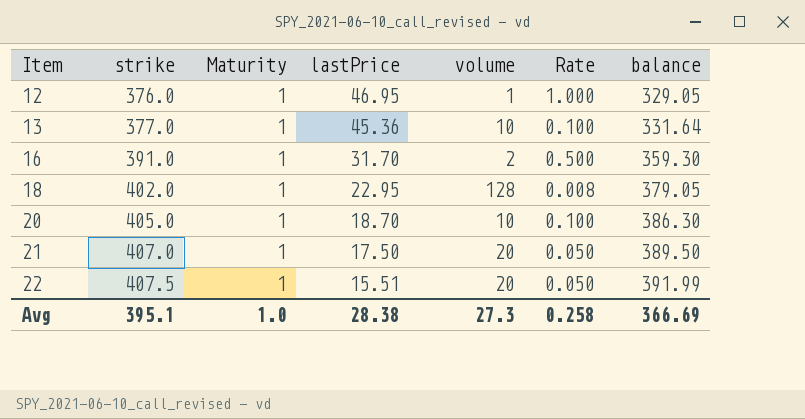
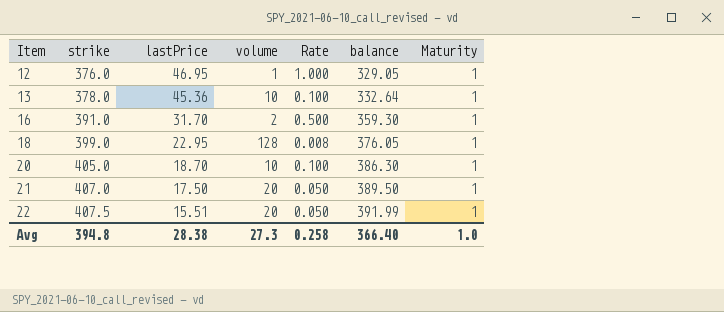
column Maturity | position: 3 -> 7
13 | strike: 377.0 -> 378.0
13 | balance: 331.64 -> 332.64
18 | strike: 402.0 -> 399.0
18 | balance: 379.05 -> 376.05
Avg | strike: 395.1 -> 394.8
Avg | balance: 366.69 -> 366.40

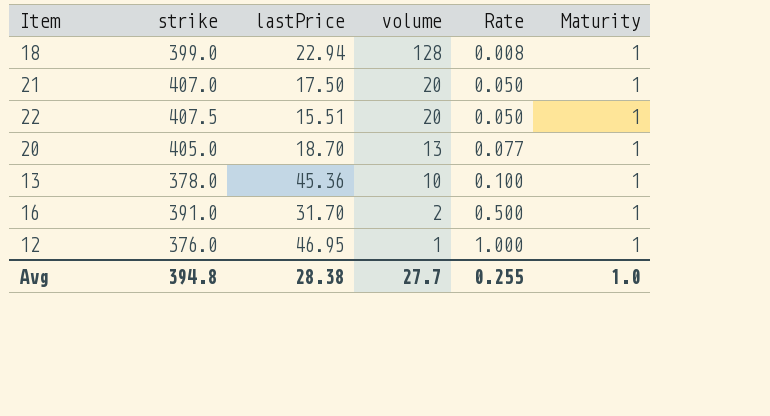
row order: Item ascending -> volume descending
column balance | formula: [strike] - [lastPrice] -> none
18 | lastPrice: 22.95 -> 22.94
20 | volume: 10 -> 13
20 | Rate: 0.100 -> 0.077
Avg | volume: 27.3 -> 27.7
Avg | Rate: 0.258 -> 0.255

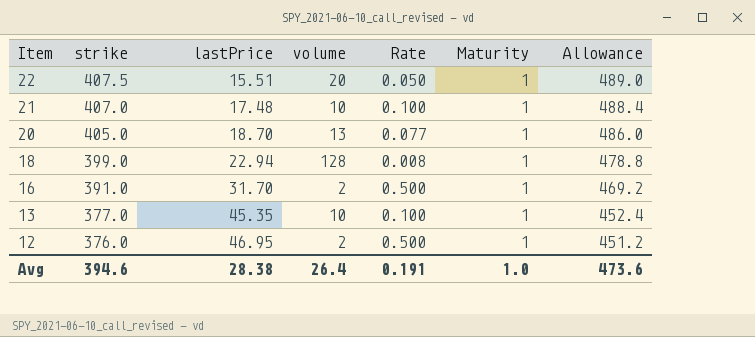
row order: volume descending -> Item descending
column Allowance | formula: none -> [strike] * 1.2
21 | lastPrice: 17.50 -> 17.48
21 | volume: 20 -> 10
21 | Rate: 0.050 -> 0.100
13 | strike: 378.0 -> 377.0
13 | lastPrice: 45.36 -> 45.35
12 | volume: 1 -> 2
12 | Rate: 1.000 -> 0.500
Avg | strike: 394.8 -> 394.6
Avg | volume: 27.7 -> 26.4
Avg | Rate: 0.255 -> 0.191

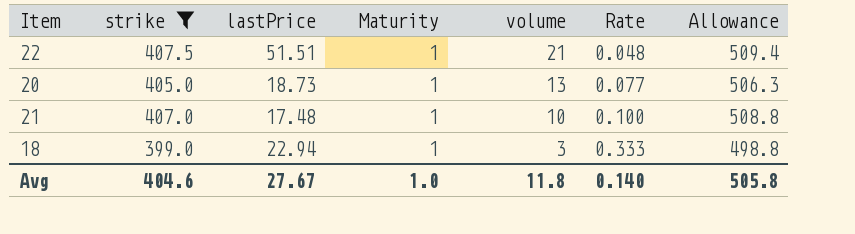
filter: none -> strike >= 399.0
row order: Item descending -> volume descending
column Maturity | position: 6 -> 4
column Allowance | formula: [strike] * 1.2 -> [strike] * 1.25
22 | lastPrice: 15.51 -> 51.51
22 | volume: 20 -> 21
22 | Rate: 0.050 -> 0.048
20 | lastPrice: 18.70 -> 18.73
18 | volume: 128 -> 3
18 | Rate: 0.008 -> 0.333
Avg | strike: 394.6 -> 404.6
Avg | lastPrice: 28.38 -> 27.67
Avg | volume: 26.4 -> 11.8
Avg | Rate: 0.191 -> 0.140
Avg | Allowance: 473.6 -> 505.8

